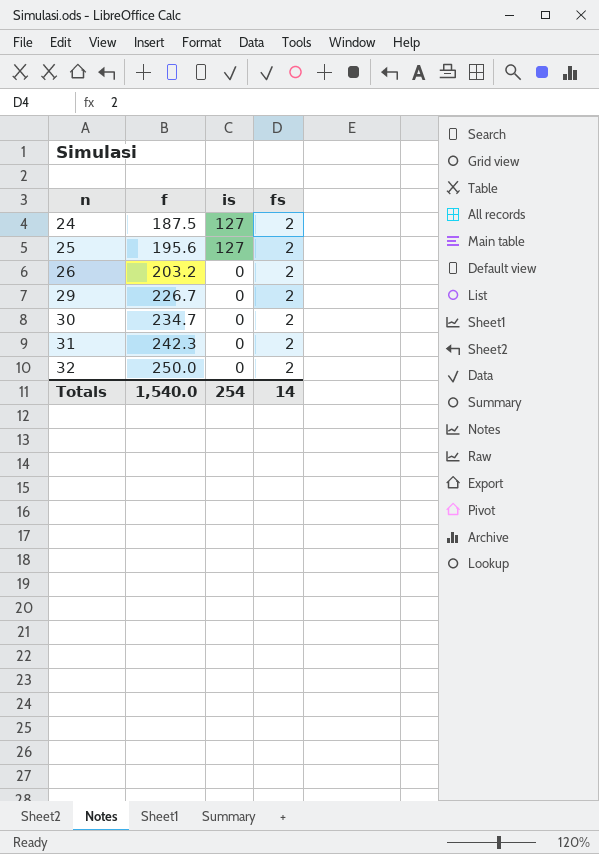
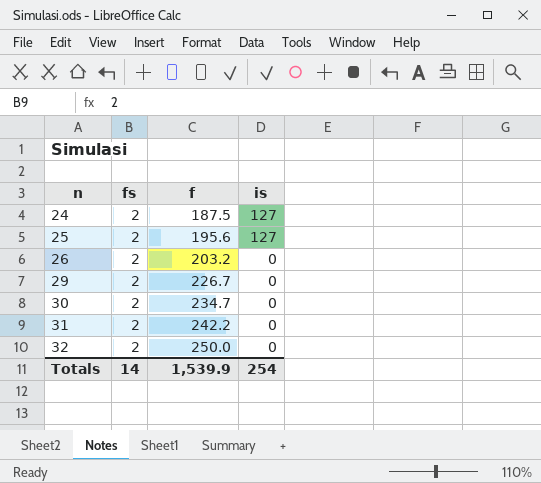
column fs | position: 4 -> 2
31 | f: 242.3 -> 242.2
Totals | f: 1,540.0 -> 1,539.9

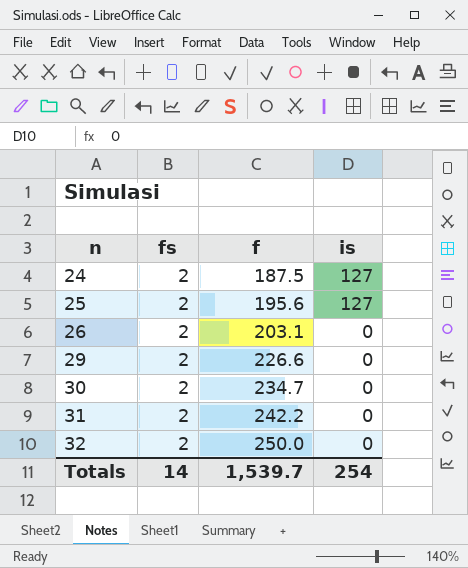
26 | f: 203.2 -> 203.1
29 | f: 226.7 -> 226.6
Totals | f: 1,539.9 -> 1,539.7

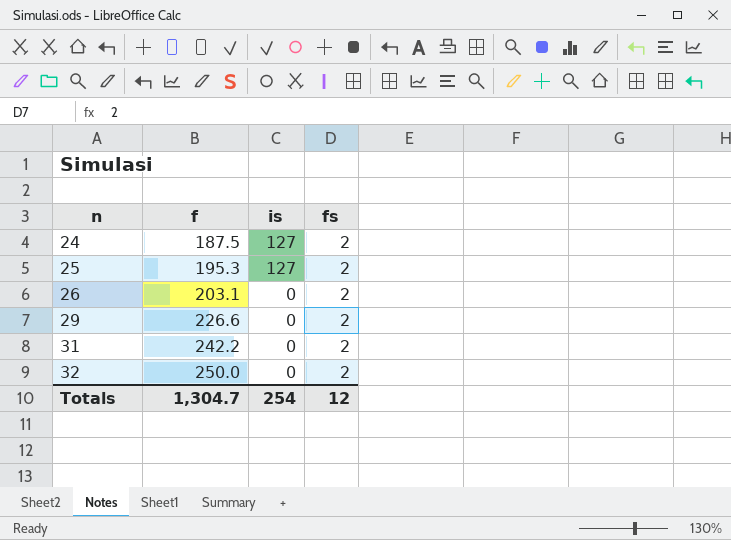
column fs | position: 2 -> 4
row 30: 2 | 234.7 | 0 -> none
25 | f: 195.6 -> 195.3
Totals | f: 1,539.7 -> 1,304.7
Totals | fs: 14 -> 12

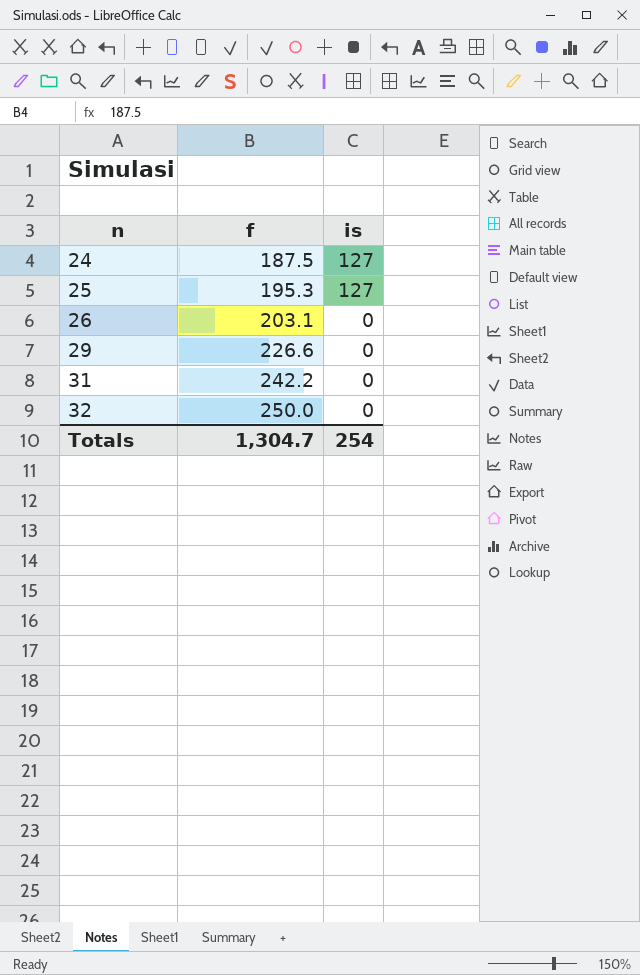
column fs | position: 4 -> none

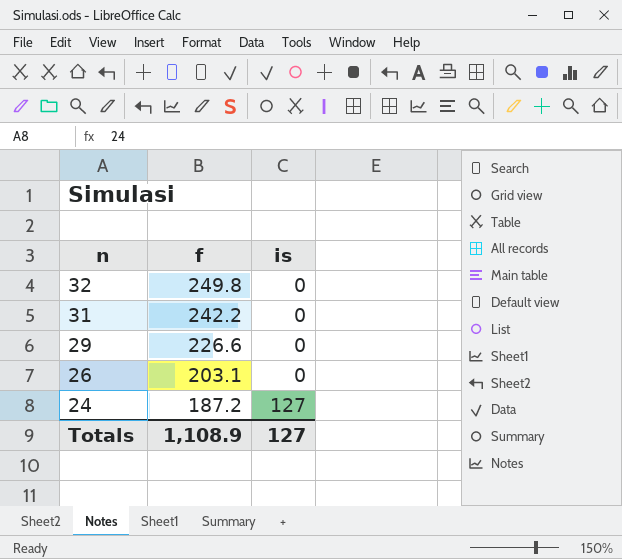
row order: n ascending -> n descending
row 25: 195.3 | 127 -> none
32 | f: 250.0 -> 249.8
24 | f: 187.5 -> 187.2
Totals | f: 1,304.7 -> 1,108.9
Totals | is: 254 -> 127

